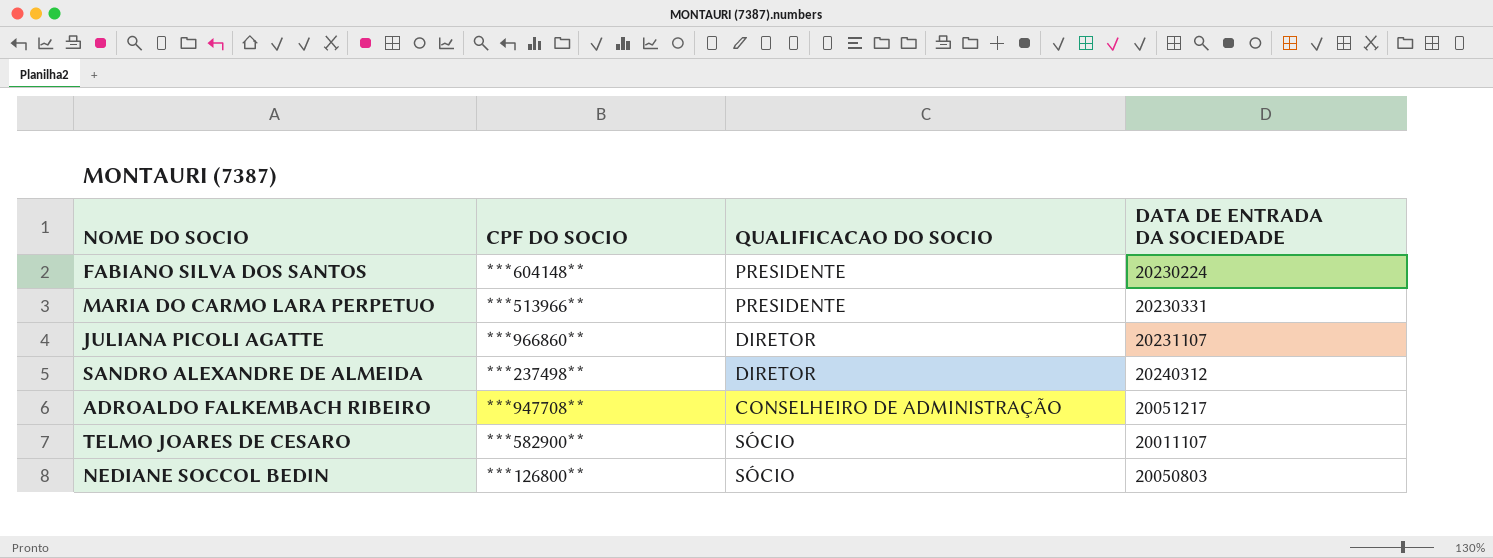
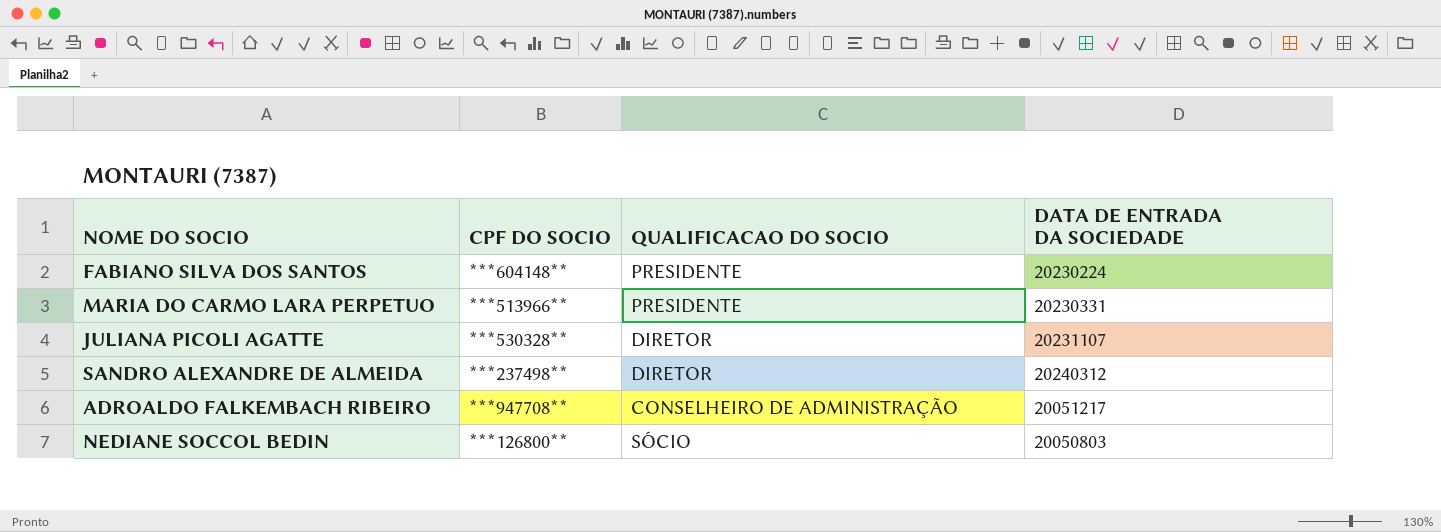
row TELMO JOARES DE CESARO: ***582900** | SÓCIO | 20011107 -> none
JULIANA PICOLI AGATTE | CPF DO SOCIO: ***966860** -> ***530328**

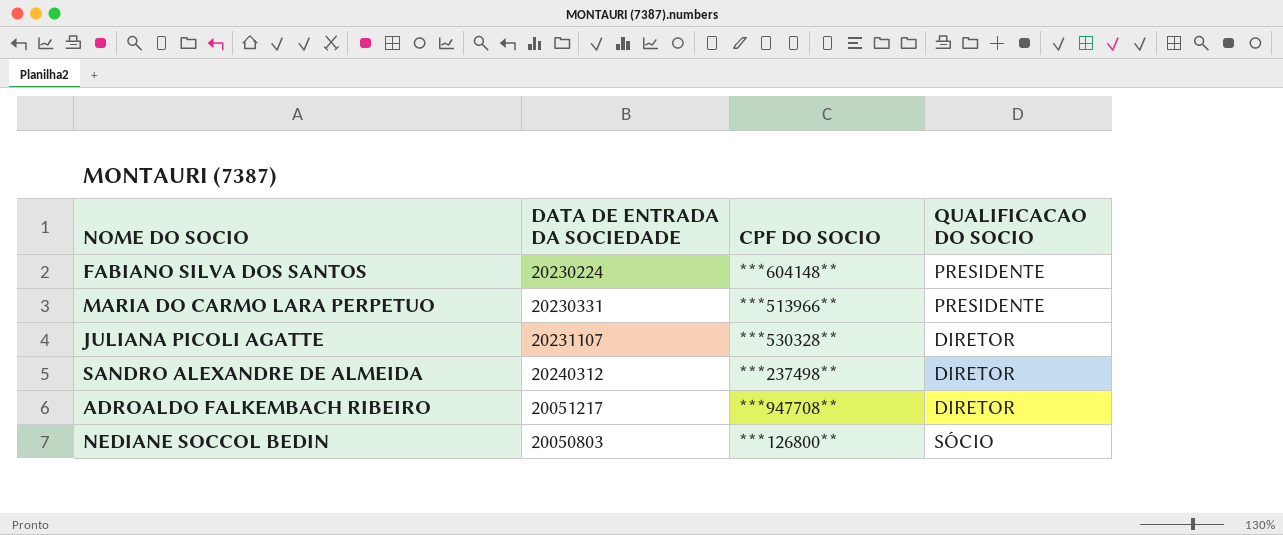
column DATA DE ENTRADA DA SOCIEDADE | position: 4 -> 2
ADROALDO FALKEMBACH RIBEIRO | QUALIFICACAO DO SOCIO: CONSELHEIRO DE ADMINISTRAÇÃO -> DIRETOR

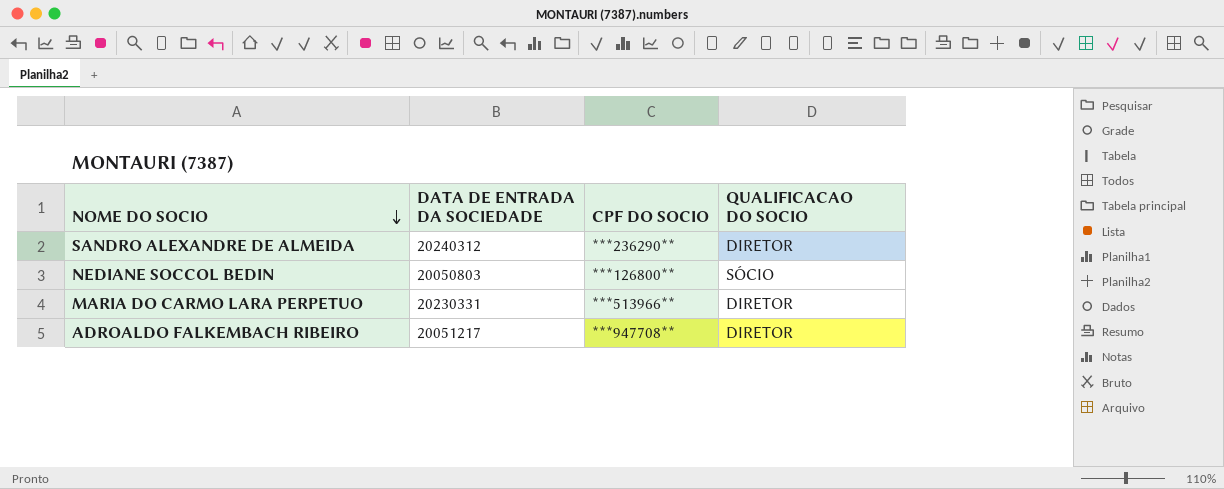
row order: none -> NOME DO SOCIO descending
row FABIANO SILVA DOS SANTOS: 20230224 | ***604148** | PRESIDENTE -> none
row JULIANA PICOLI AGATTE: 20231107 | ***530328** | DIRETOR -> none
SANDRO ALEXANDRE DE ALMEIDA | CPF DO SOCIO: ***237498** -> ***236290**
MARIA DO CARMO LARA PERPETUO | QUALIFICACAO DO SOCIO: PRESIDENTE -> DIRETOR

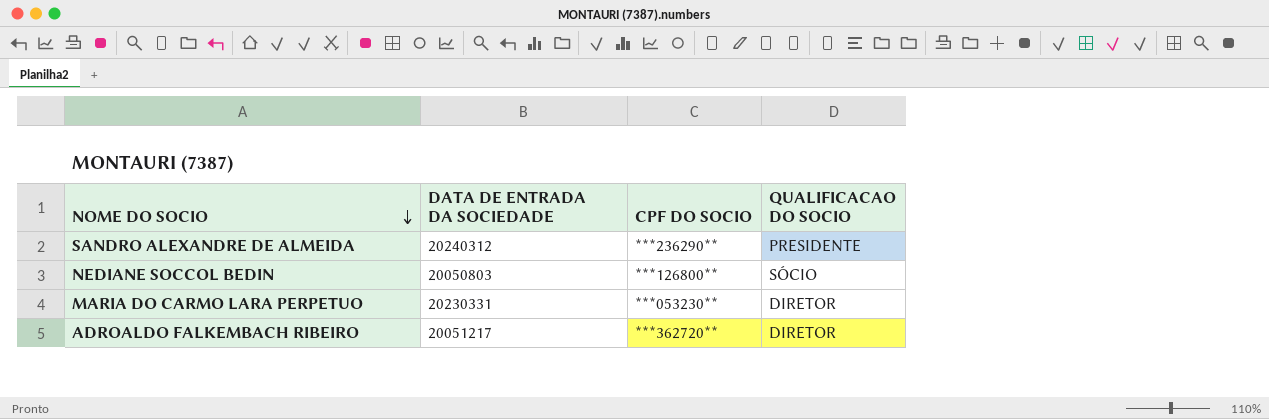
SANDRO ALEXANDRE DE ALMEIDA | QUALIFICACAO DO SOCIO: DIRETOR -> PRESIDENTE
MARIA DO CARMO LARA PERPETUO | CPF DO SOCIO: ***513966** -> ***053230**
ADROALDO FALKEMBACH RIBEIRO | CPF DO SOCIO: ***947708** -> ***362720**

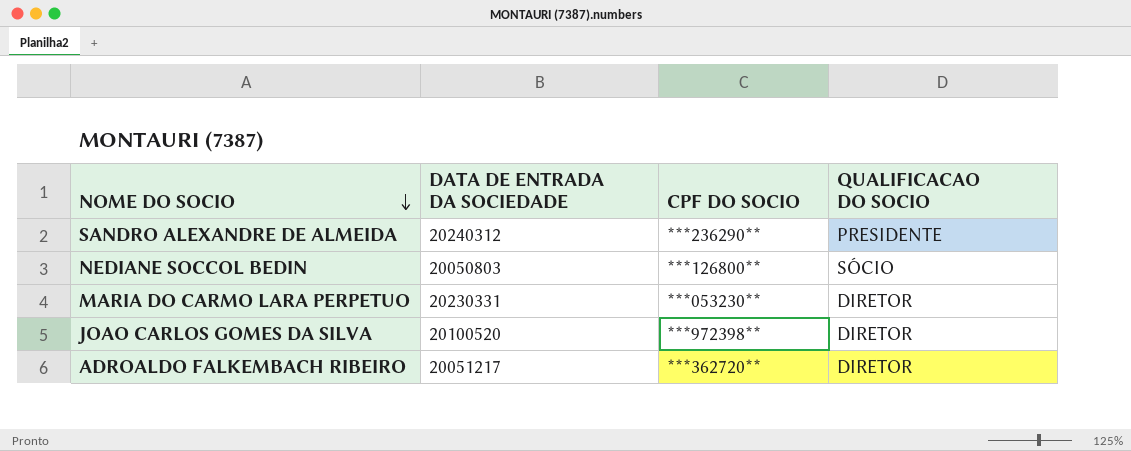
row JOAO CARLOS GOMES DA SILVA: none -> 20100520 | ***972398** | DIRETOR

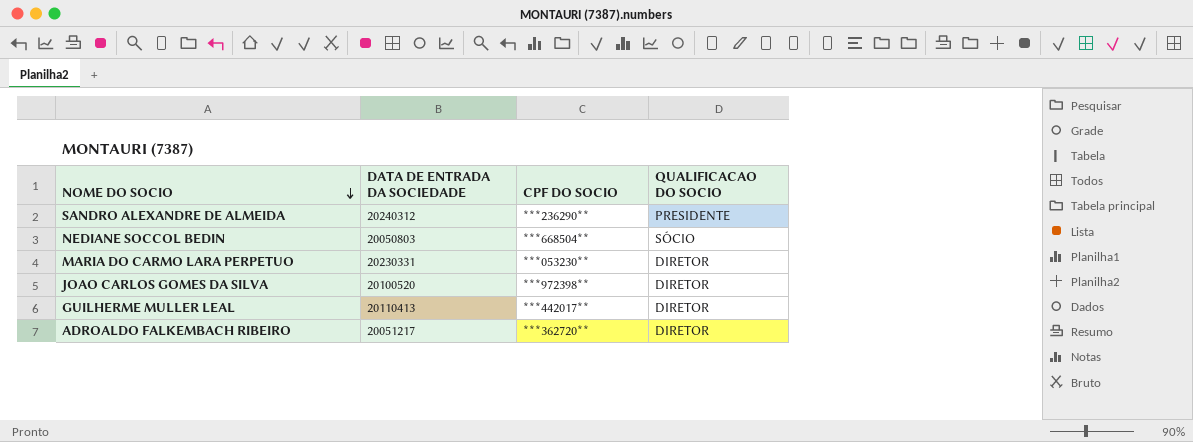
NEDIANE SOCCOL BEDIN | CPF DO SOCIO: ***126800** -> ***668504**
row GUILHERME MULLER LEAL: none -> 20110413 | ***442017** | DIRETOR

